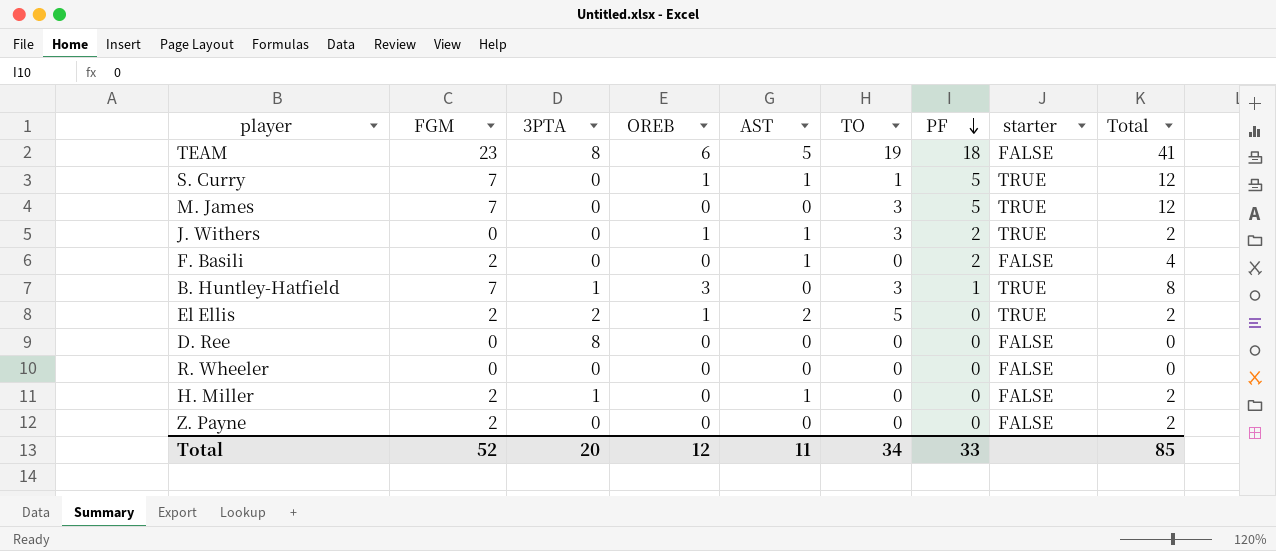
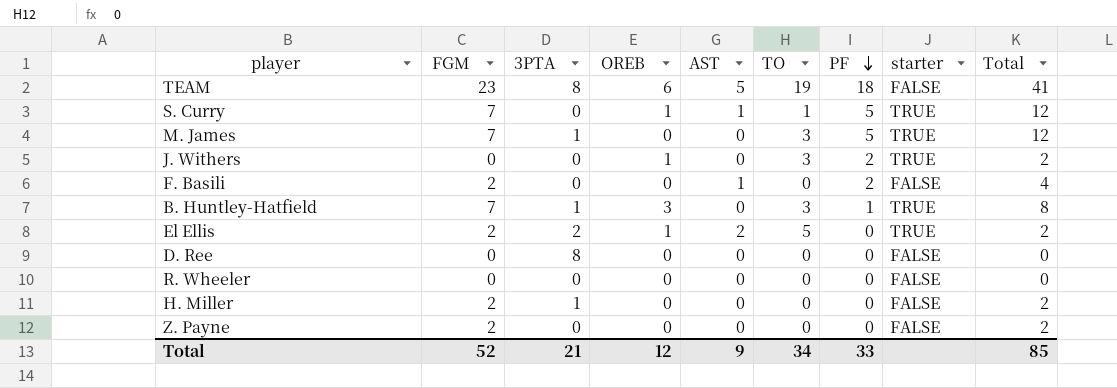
M. James | 3PTA: 0 -> 1
J. Withers | AST: 1 -> 0
H. Miller | AST: 1 -> 0
Total | 3PTA: 20 -> 21
Total | AST: 11 -> 9

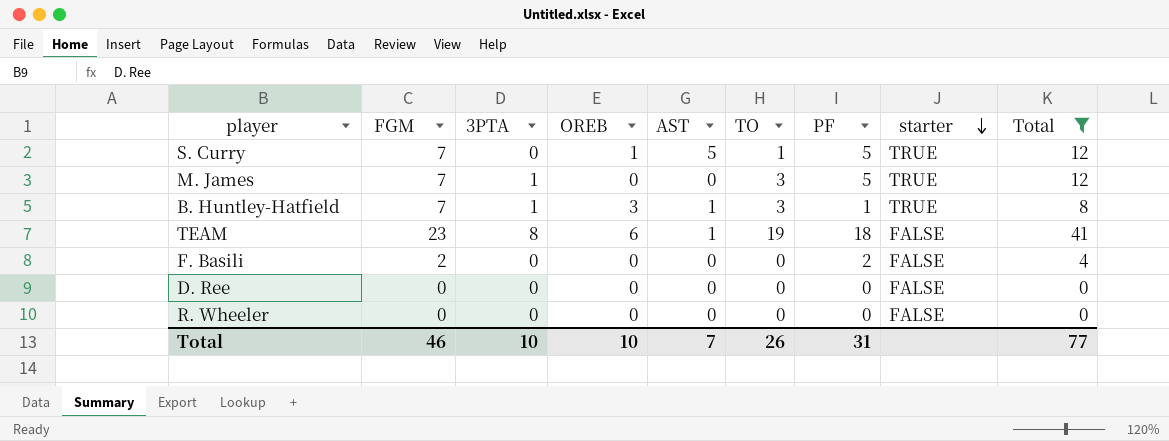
filter: none -> Total != 2
row order: PF descending -> starter descending
S. Curry | AST: 1 -> 5
B. Huntley-Hatfield | AST: 0 -> 1
TEAM | AST: 5 -> 1
F. Basili | AST: 1 -> 0
D. Ree | 3PTA: 8 -> 0
Total | FGM: 52 -> 46
Total | 3PTA: 21 -> 10
Total | OREB: 12 -> 10
Total | AST: 9 -> 7
Total | TO: 34 -> 26
Total | PF: 33 -> 31
Total | Total: 85 -> 77

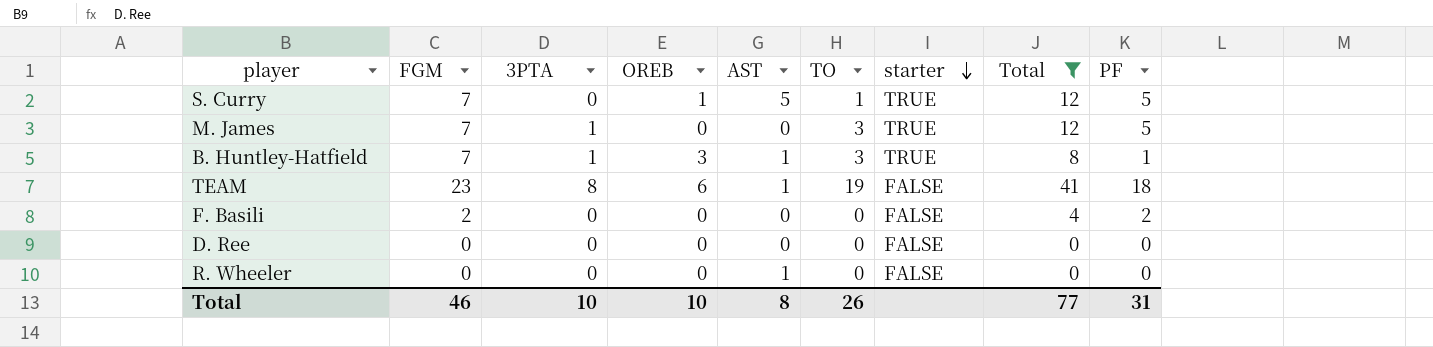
column PF | position: 7 -> 9
R. Wheeler | AST: 0 -> 1
Total | AST: 7 -> 8

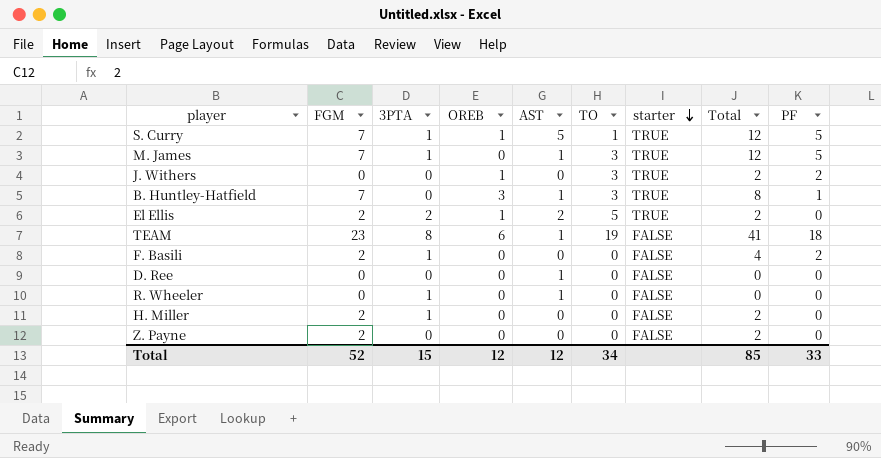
filter: Total != 2 -> none
S. Curry | 3PTA: 0 -> 1
M. James | AST: 0 -> 1
B. Huntley-Hatfield | 3PTA: 1 -> 0
F. Basili | 3PTA: 0 -> 1
D. Ree | AST: 0 -> 1
R. Wheeler | 3PTA: 0 -> 1
Total | FGM: 46 -> 52
Total | 3PTA: 10 -> 15
Total | OREB: 10 -> 12
Total | AST: 8 -> 12
Total | TO: 26 -> 34
Total | Total: 77 -> 85
Total | PF: 31 -> 33

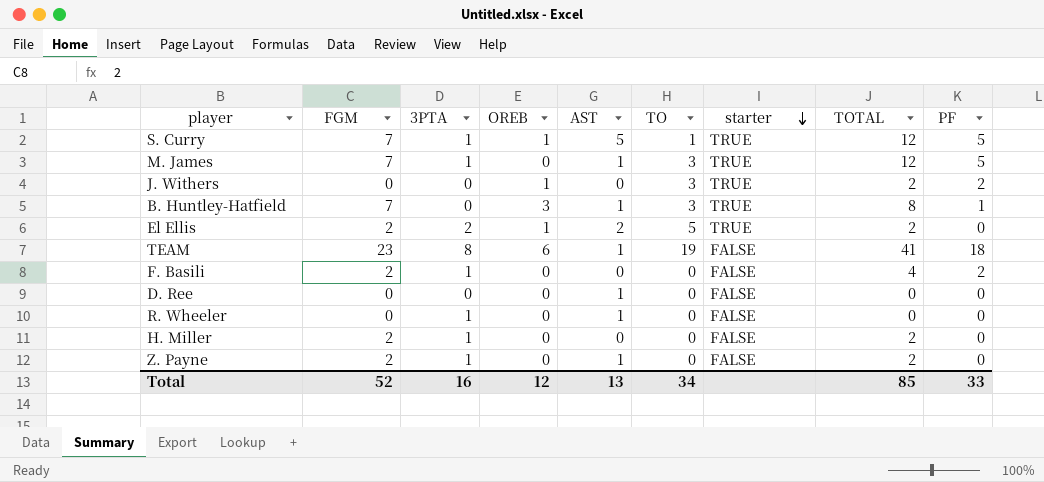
column name: Total -> TOTAL
Z. Payne | 3PTA: 0 -> 1
Z. Payne | AST: 0 -> 1
Total | 3PTA: 15 -> 16
Total | AST: 12 -> 13

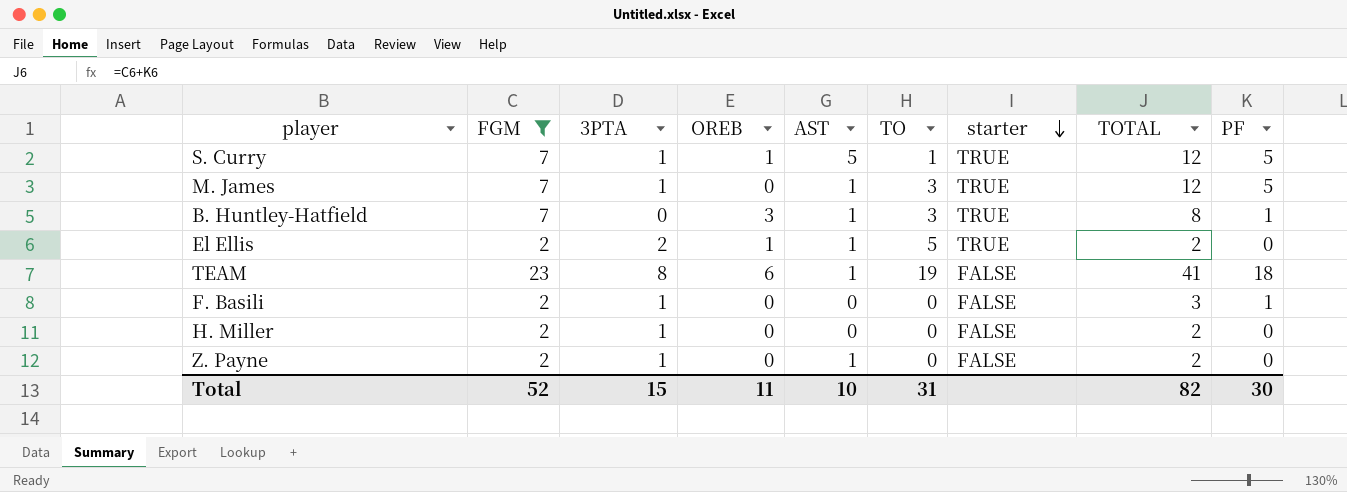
filter: none -> FGM != 0
El Ellis | AST: 2 -> 1
F. Basili | TOTAL: 4 -> 3
F. Basili | PF: 2 -> 1
Total | 3PTA: 16 -> 15
Total | OREB: 12 -> 11
Total | AST: 13 -> 10
Total | TO: 34 -> 31
Total | TOTAL: 85 -> 82
Total | PF: 33 -> 30

